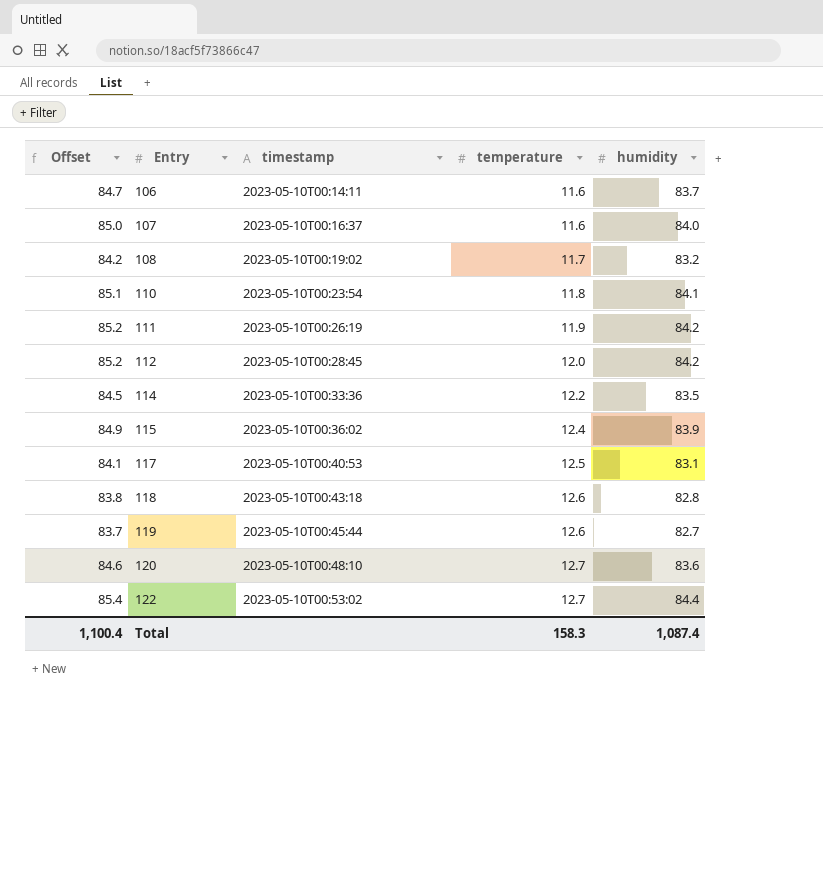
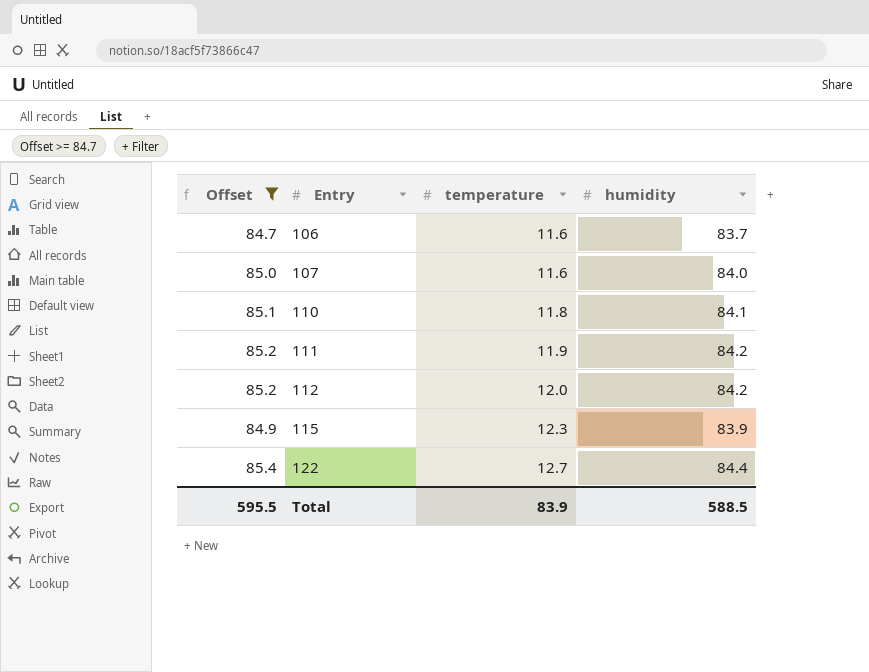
filter: none -> Offset >= 84.7
column timestamp | position: 3 -> none
115 | temperature: 12.4 -> 12.3
Total | Offset: 1,100.4 -> 595.5
Total | temperature: 158.3 -> 83.9
Total | humidity: 1,087.4 -> 588.5

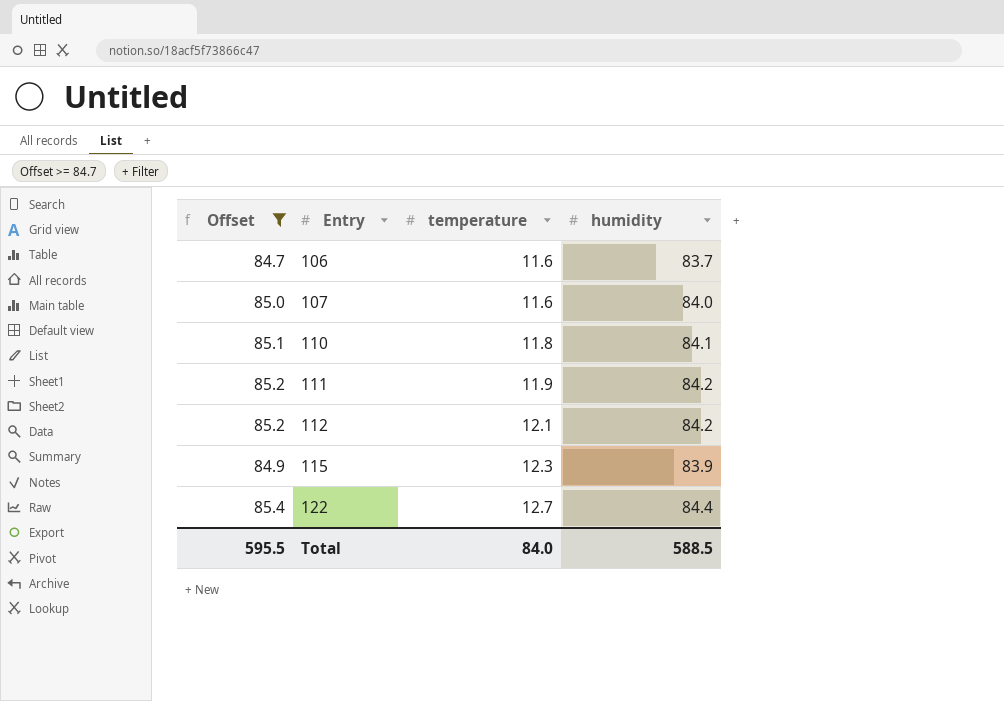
112 | temperature: 12.0 -> 12.1
Total | temperature: 83.9 -> 84.0

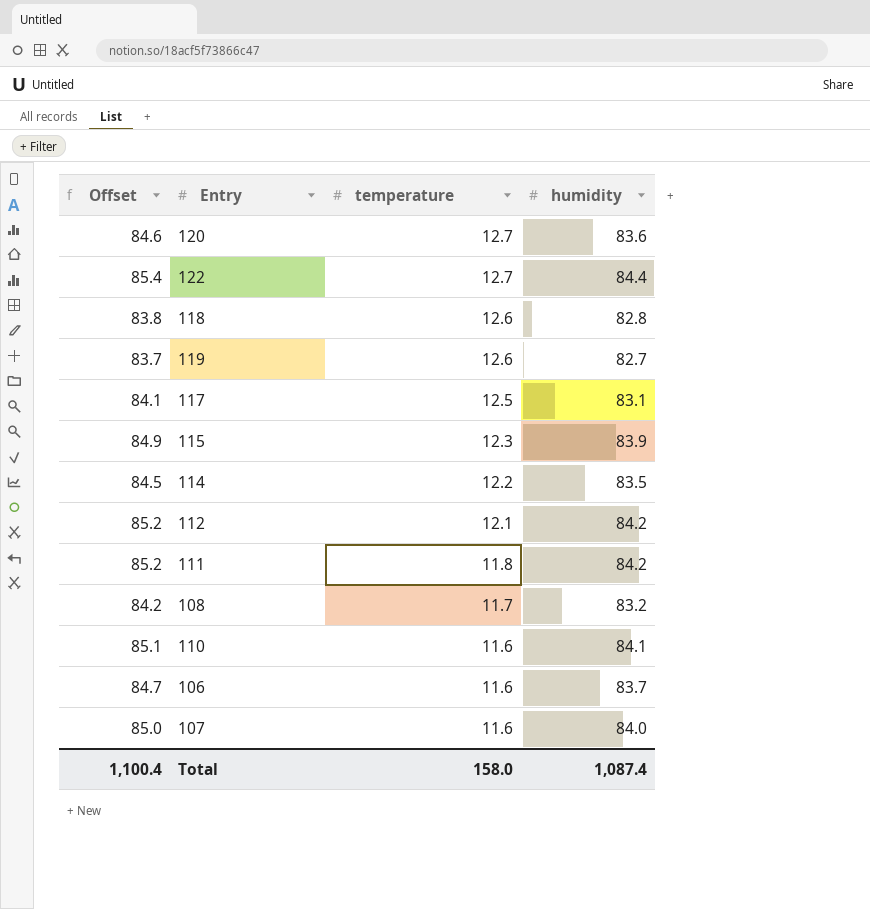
filter: Offset >= 84.7 -> none
row order: Entry ascending -> temperature descending
111 | temperature: 11.9 -> 11.8
110 | temperature: 11.8 -> 11.6
Total | Offset: 595.5 -> 1,100.4
Total | temperature: 84.0 -> 158.0
Total | humidity: 588.5 -> 1,087.4

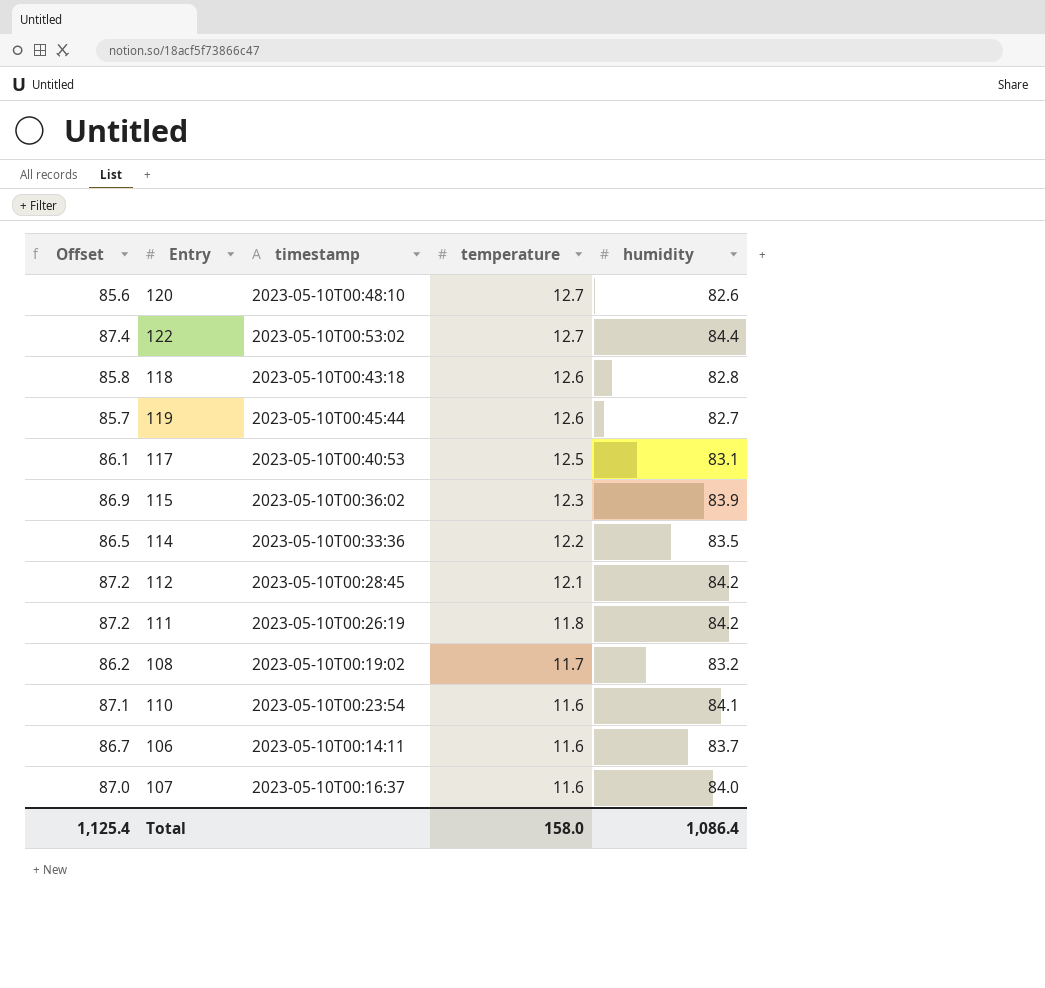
column Offset | formula: [humidity] + 1 -> [humidity] + 3
column timestamp | position: none -> 3
120 | humidity: 83.6 -> 82.6
Total | Offset: 1,100.4 -> 1,125.4
Total | humidity: 1,087.4 -> 1,086.4

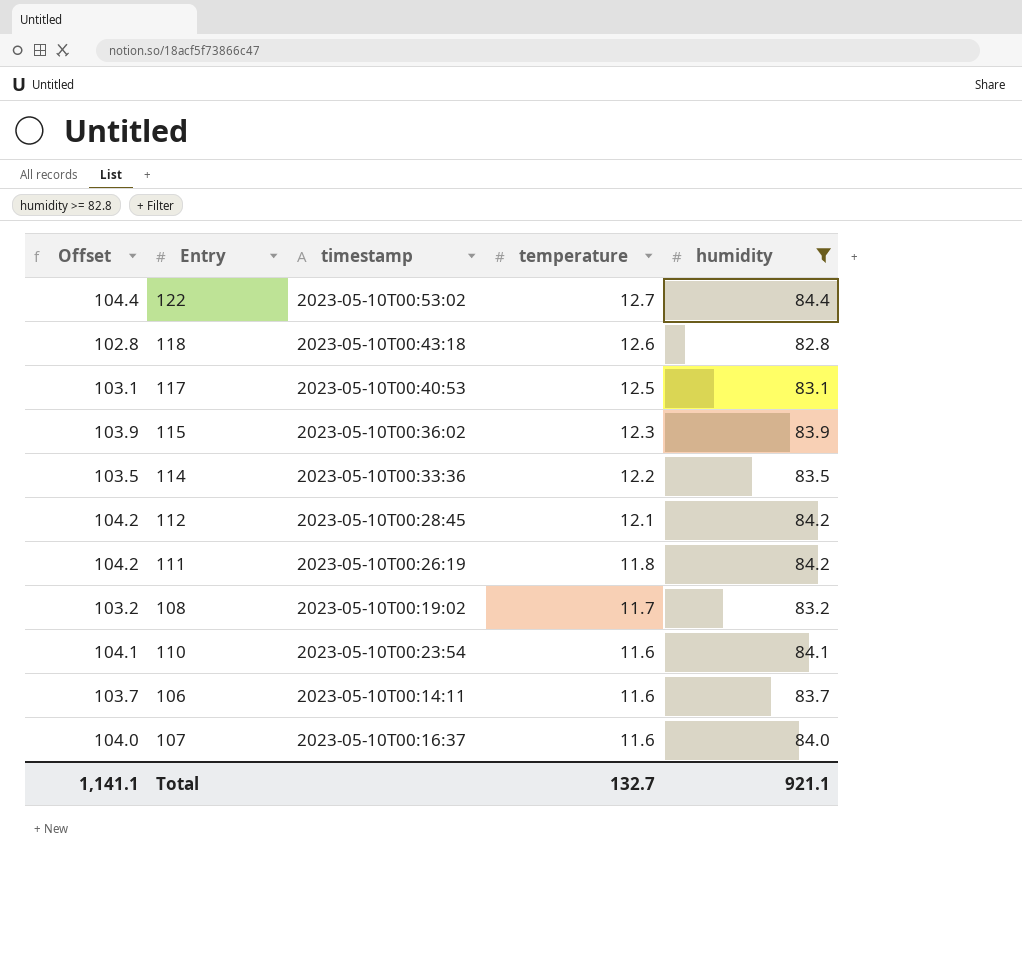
filter: none -> humidity >= 82.8
column Offset | formula: [humidity] + 3 -> [humidity] + 20
Total | Offset: 1,125.4 -> 1,141.1
Total | temperature: 158.0 -> 132.7
Total | humidity: 1,086.4 -> 921.1

